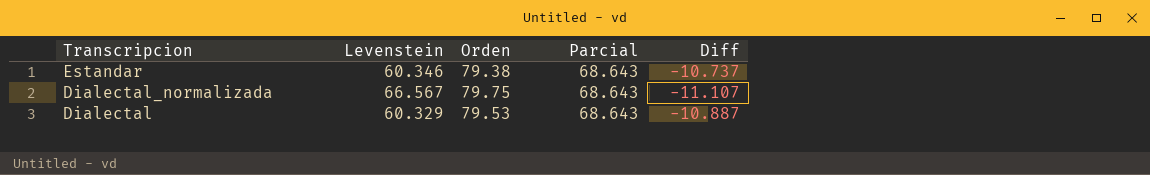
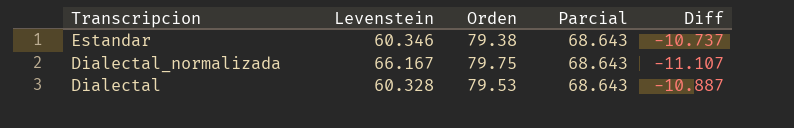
Dialectal_normalizada | Levenstein: 66.567 -> 66.167
Dialectal | Levenstein: 60.329 -> 60.328

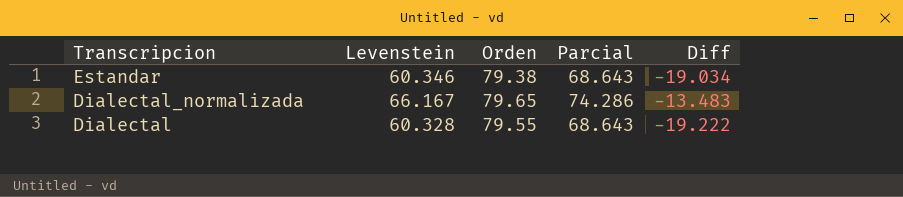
column Diff | formula: [Parcial] - [Orden] -> [Levenstein] - [Orden]
Dialectal_normalizada | Orden: 79.75 -> 79.65
Dialectal_normalizada | Parcial: 68.643 -> 74.286
Dialectal | Orden: 79.53 -> 79.55

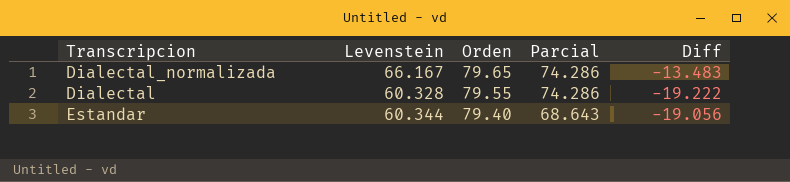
row order: Transcripcion descending -> Orden descending
Dialectal | Parcial: 68.643 -> 74.286
Estandar | Levenstein: 60.346 -> 60.344
Estandar | Orden: 79.38 -> 79.40
Estandar | Diff: -19.034 -> -19.056

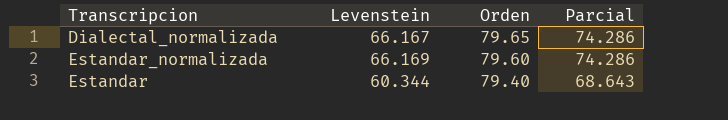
column Diff | formula: [Levenstein] - [Orden] -> none
row Dialectal: 60.328 | 79.55 | 74.286 | -19.222 -> none
row Estandar_normalizada: none -> 66.169 | 79.60 | 74.286

